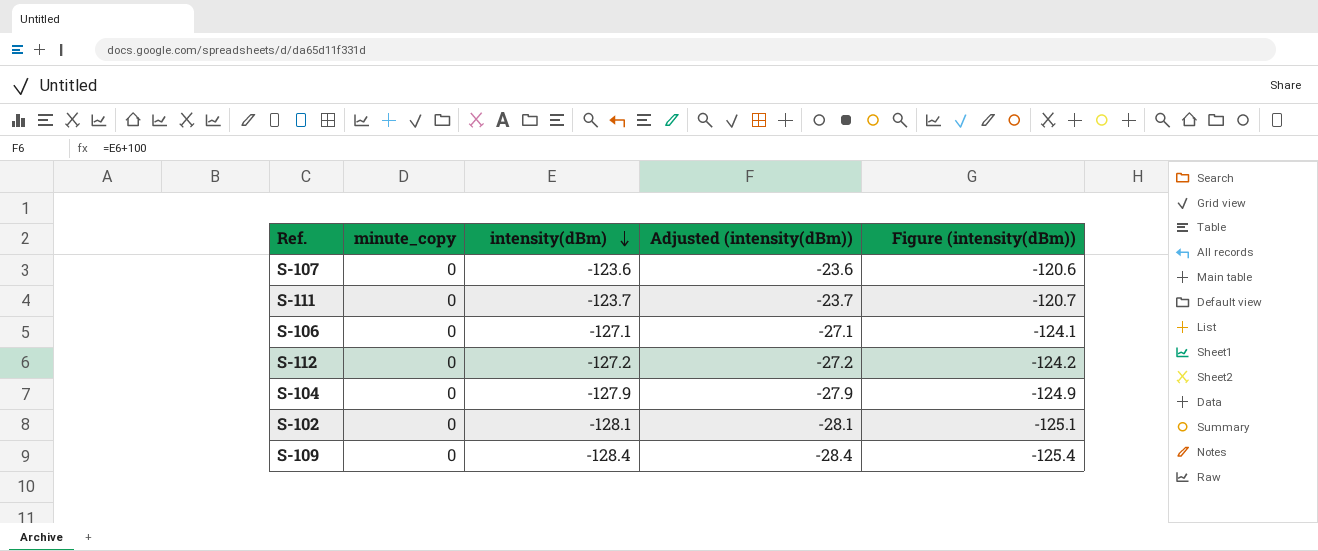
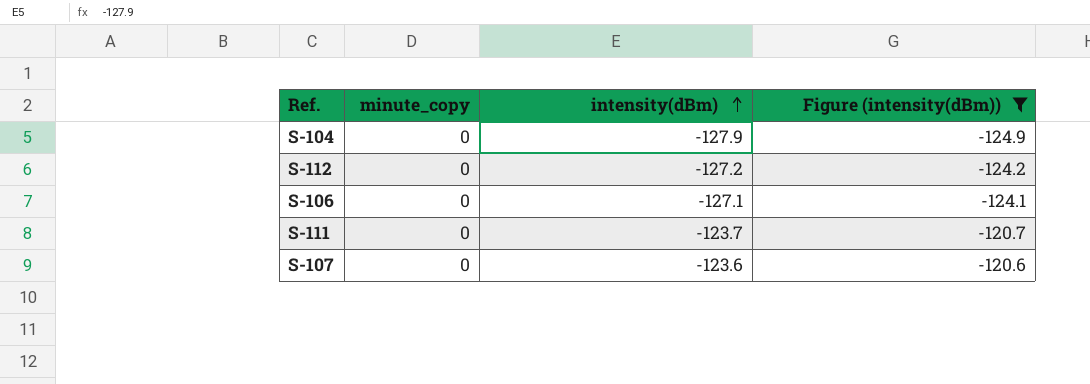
filter: none -> Figure (intensity(dBm)) >= -124.9
row order: intensity(dBm) descending -> intensity(dBm) ascending
column Adjusted (intensity(dBm)) | formula: [intensity(dBm)] + 100 -> none

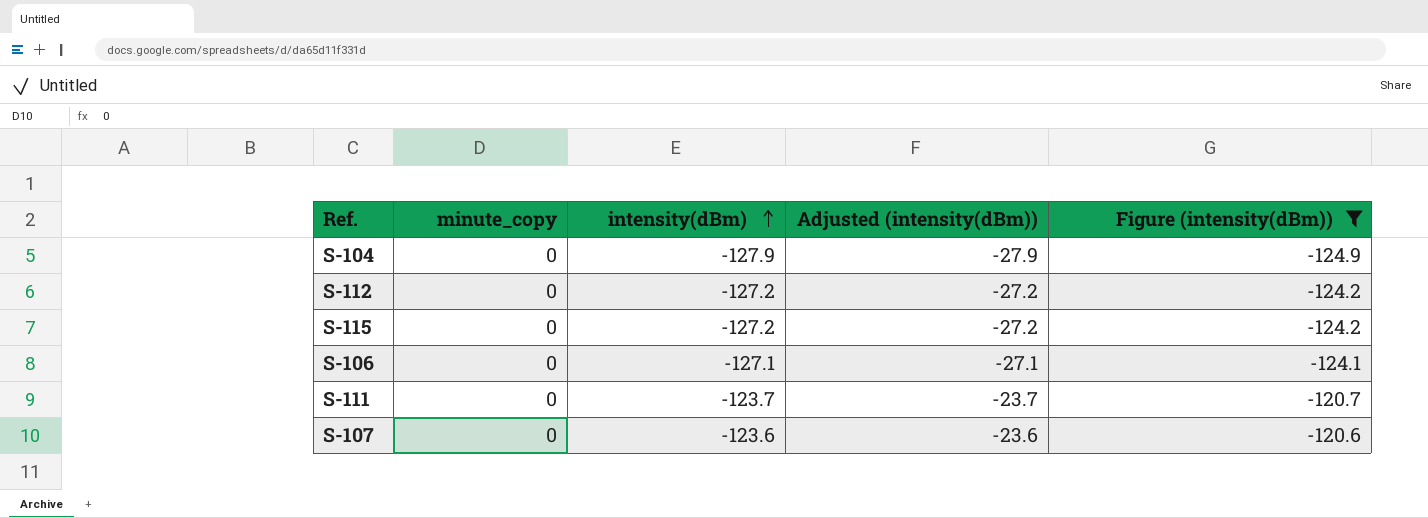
column Adjusted (intensity(dBm)) | formula: none -> [intensity(dBm)] + 100
row S-115: none -> 0 | -127.2 | -27.2 | -124.2

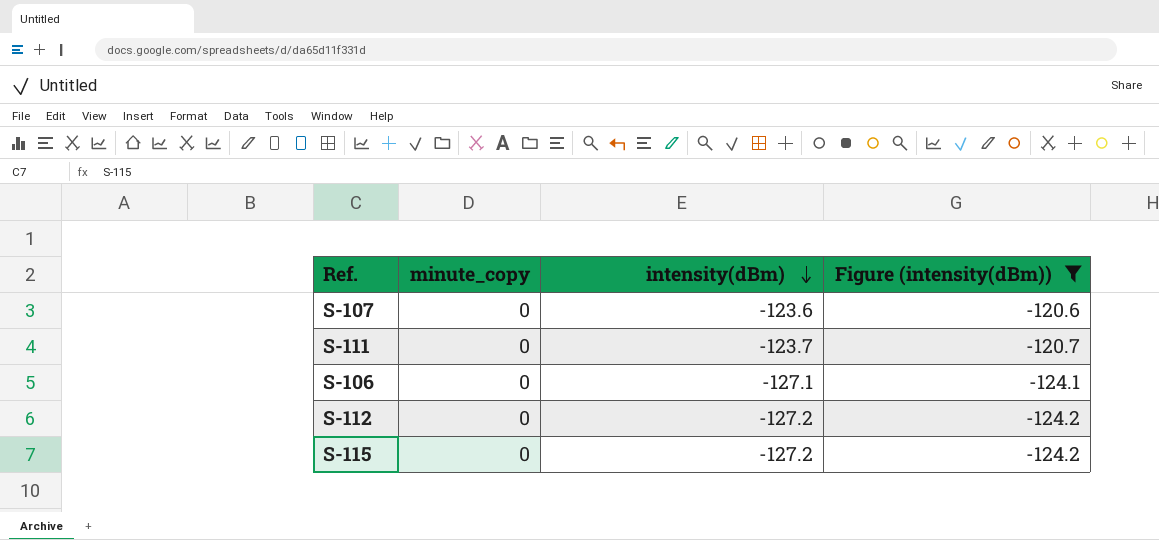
row order: intensity(dBm) ascending -> intensity(dBm) descending
column Adjusted (intensity(dBm)) | formula: [intensity(dBm)] + 100 -> none
row S-104: 0 | -127.9 | -27.9 | -124.9 -> none

